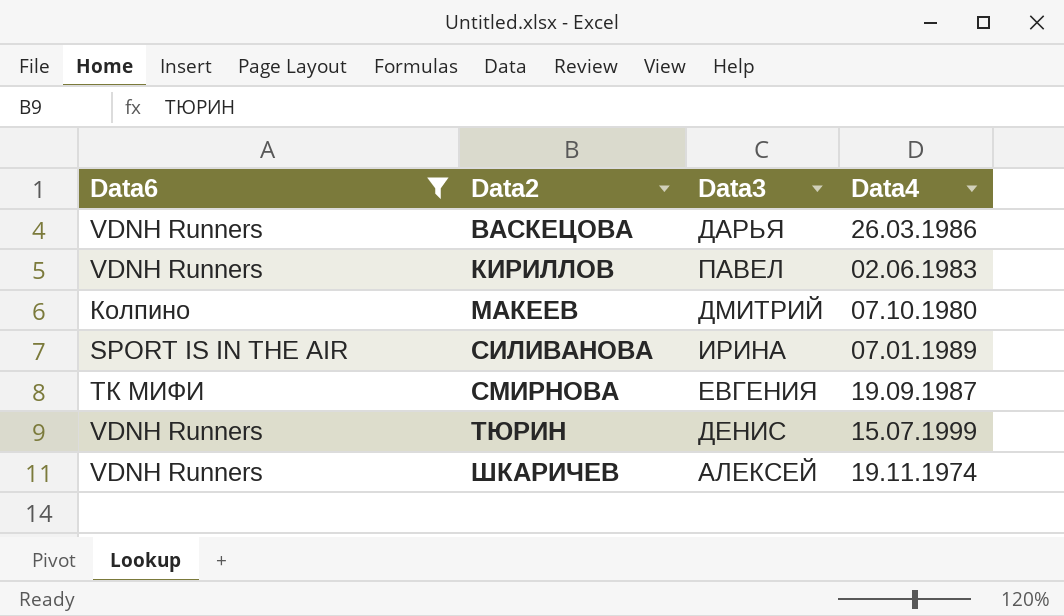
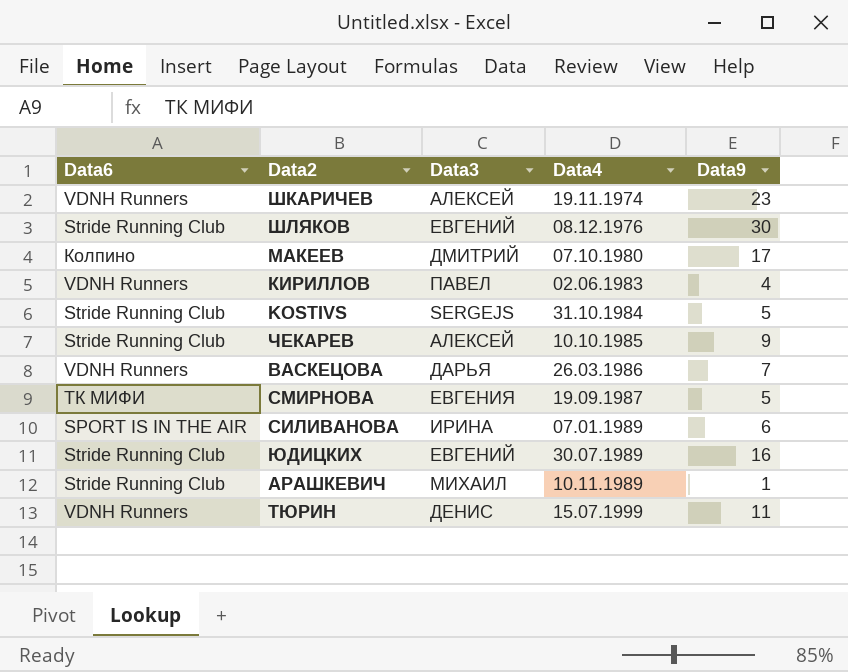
filter: Data6 != Stride Running Club -> none
row order: Data2 ascending -> Data4 ascending
column Data9 | position: none -> 5

